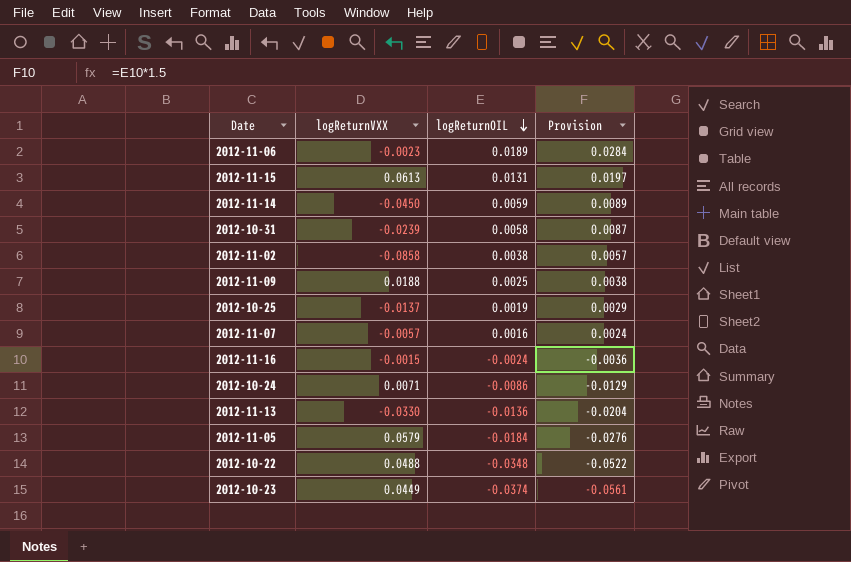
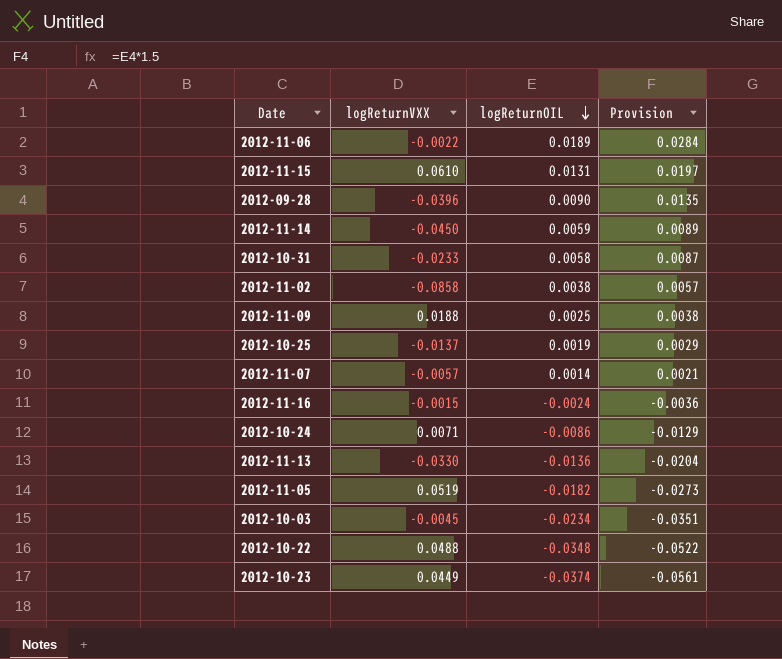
2012-11-06 | logReturnVXX: -0.0023 -> -0.0022
2012-11-15 | logReturnVXX: 0.0613 -> 0.0610
row 2012-09-28: none -> -0.0396 | 0.0090 | 0.0135
2012-10-31 | logReturnVXX: -0.0239 -> -0.0233
2012-11-07 | logReturnOIL: 0.0016 -> 0.0014
2012-11-07 | Provision: 0.0024 -> 0.0021
2012-11-05 | logReturnVXX: 0.0579 -> 0.0519
2012-11-05 | logReturnOIL: -0.0184 -> -0.0182
2012-11-05 | Provision: -0.0276 -> -0.0273
row 2012-10-03: none -> -0.0045 | -0.0234 | -0.0351

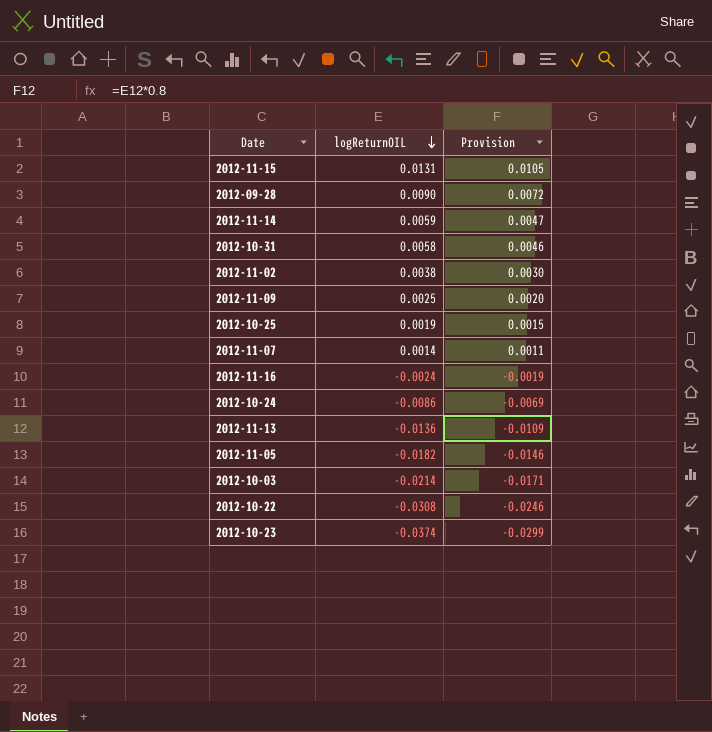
column logReturnVXX | position: 2 -> none
column Provision | formula: [logReturnOIL] * 1.5 -> [logReturnOIL] * 0.8
row 2012-11-06: -0.0022 | 0.0189 | 0.0284 -> none
2012-10-03 | logReturnOIL: -0.0234 -> -0.0214
2012-10-22 | logReturnOIL: -0.0348 -> -0.0308

